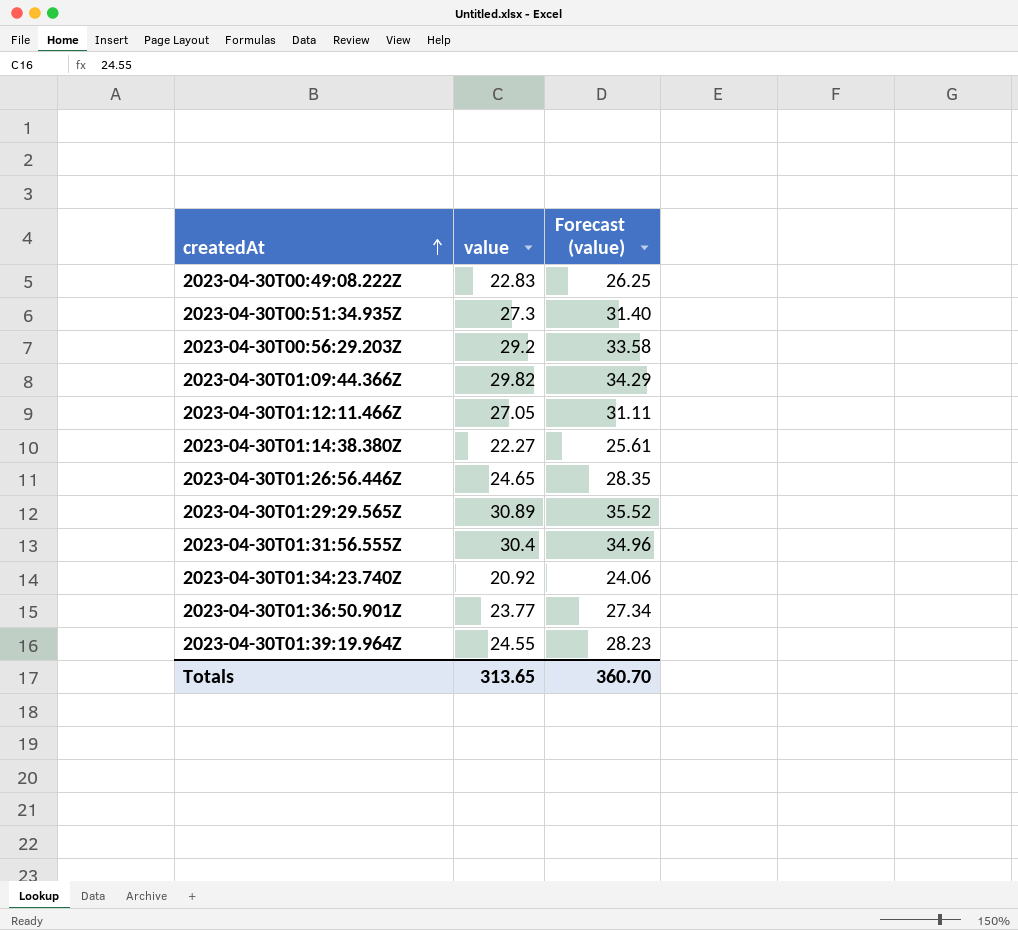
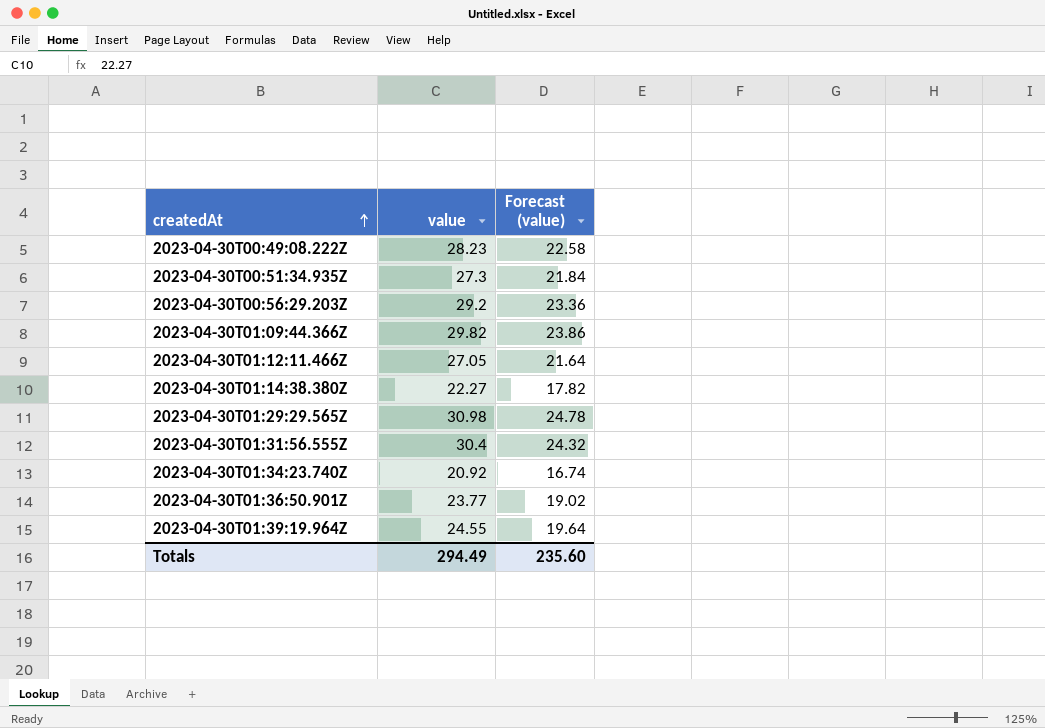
column Forecast (value) | formula: [value] * 1.15 -> [value] * 0.8
row 2023-04-30T01:26:56.446Z: 24.65 | 28.35 -> none
2023-04-30T00:49:08.222Z | value: 22.83 -> 28.23
2023-04-30T01:29:29.565Z | value: 30.89 -> 30.98
Totals | value: 313.65 -> 294.49
Totals | Forecast (value): 360.70 -> 235.60

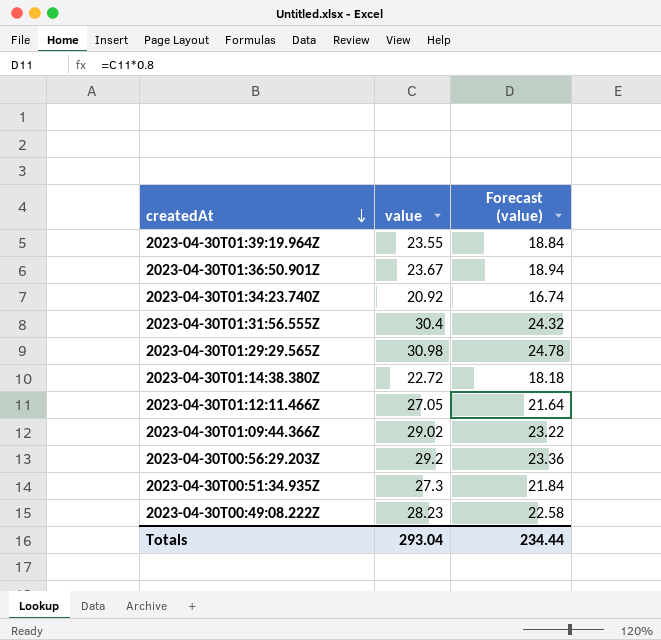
row order: createdAt ascending -> createdAt descending
2023-04-30T01:39:19.964Z | value: 24.55 -> 23.55
2023-04-30T01:39:19.964Z | Forecast (value): 19.64 -> 18.84
2023-04-30T01:36:50.901Z | value: 23.77 -> 23.67
2023-04-30T01:36:50.901Z | Forecast (value): 19.02 -> 18.94
2023-04-30T01:14:38.380Z | value: 22.27 -> 22.72
2023-04-30T01:14:38.380Z | Forecast (value): 17.82 -> 18.18
2023-04-30T01:09:44.366Z | value: 29.82 -> 29.02
2023-04-30T01:09:44.366Z | Forecast (value): 23.86 -> 23.22
Totals | value: 294.49 -> 293.04
Totals | Forecast (value): 235.60 -> 234.44

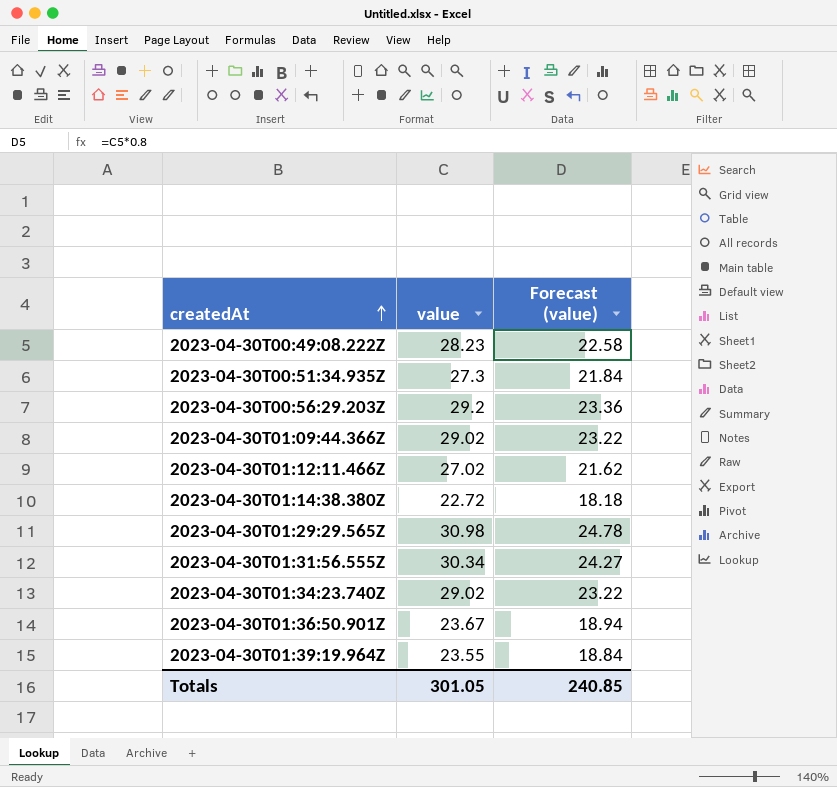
row order: createdAt descending -> createdAt ascending
2023-04-30T01:12:11.466Z | value: 27.05 -> 27.02
2023-04-30T01:12:11.466Z | Forecast (value): 21.64 -> 21.62
2023-04-30T01:31:56.555Z | value: 30.4 -> 30.34
2023-04-30T01:31:56.555Z | Forecast (value): 24.32 -> 24.27
2023-04-30T01:34:23.740Z | value: 20.92 -> 29.02
2023-04-30T01:34:23.740Z | Forecast (value): 16.74 -> 23.22
Totals | value: 293.04 -> 301.05
Totals | Forecast (value): 234.44 -> 240.85

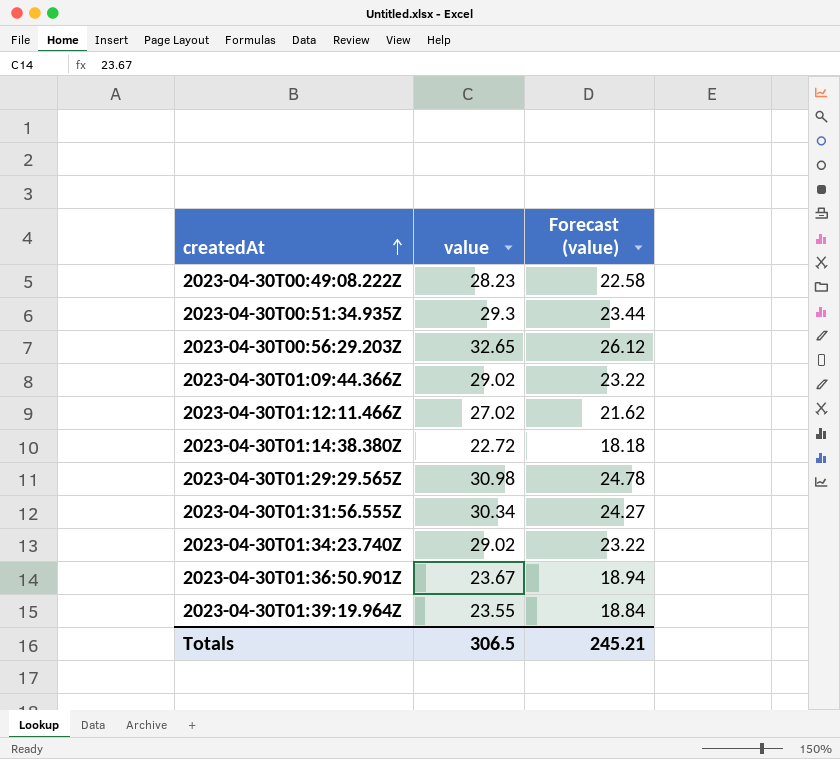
2023-04-30T00:51:34.935Z | value: 27.3 -> 29.3
2023-04-30T00:51:34.935Z | Forecast (value): 21.84 -> 23.44
2023-04-30T00:56:29.203Z | value: 29.2 -> 32.65
2023-04-30T00:56:29.203Z | Forecast (value): 23.36 -> 26.12
Totals | value: 301.05 -> 306.5
Totals | Forecast (value): 240.85 -> 245.21

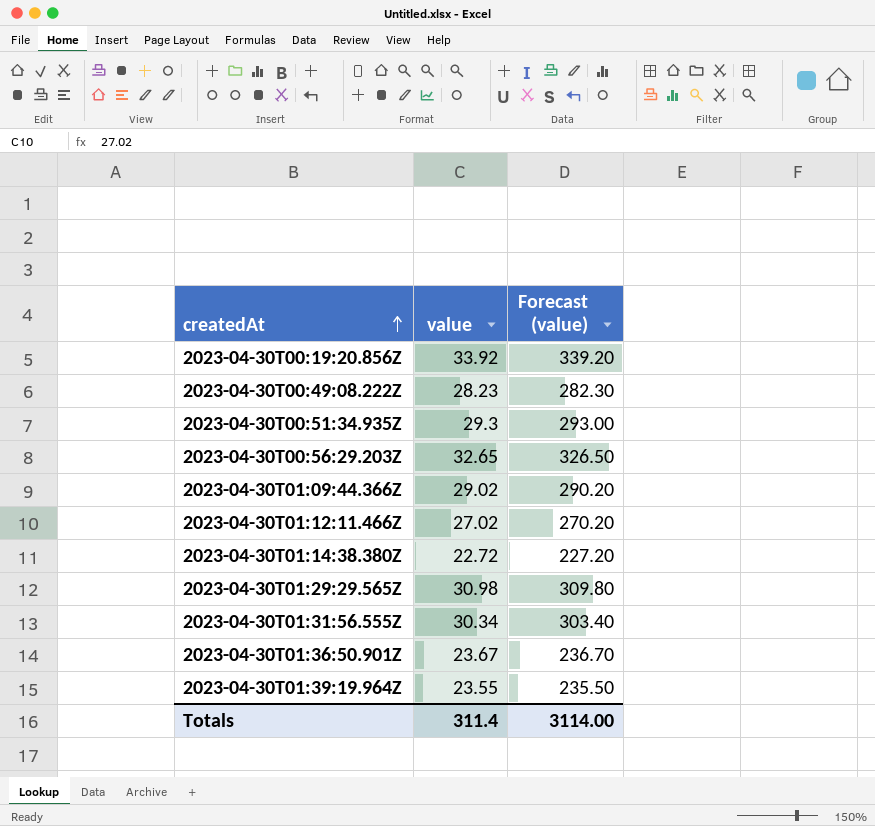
column Forecast (value) | formula: [value] * 0.8 -> [value] * 10
row 2023-04-30T01:34:23.740Z: 29.02 | 23.22 -> none
row 2023-04-30T00:19:20.856Z: none -> 33.92 | 339.20
Totals | value: 306.5 -> 311.4
Totals | Forecast (value): 245.21 -> 3114.00

